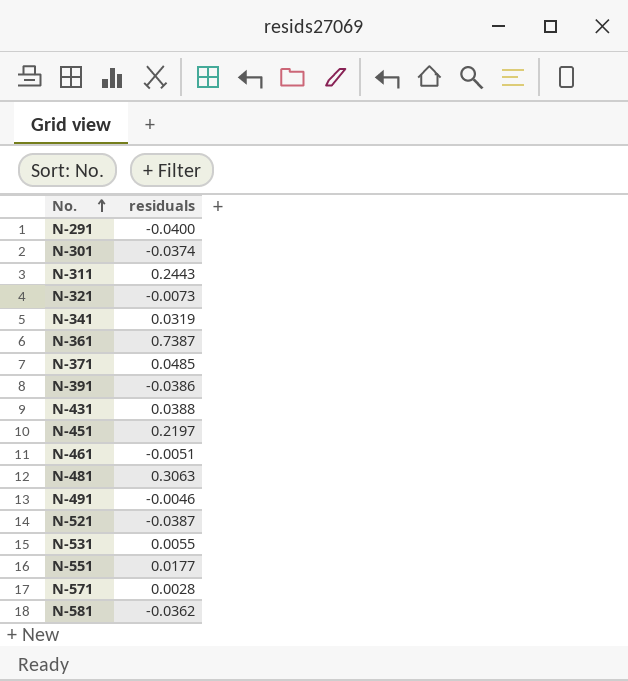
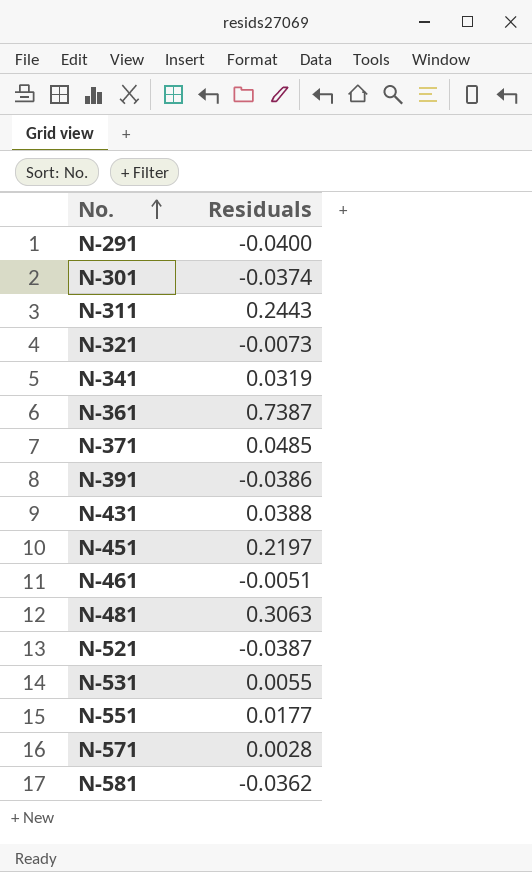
column name: residuals -> Residuals
row N-491: -0.0046 -> none

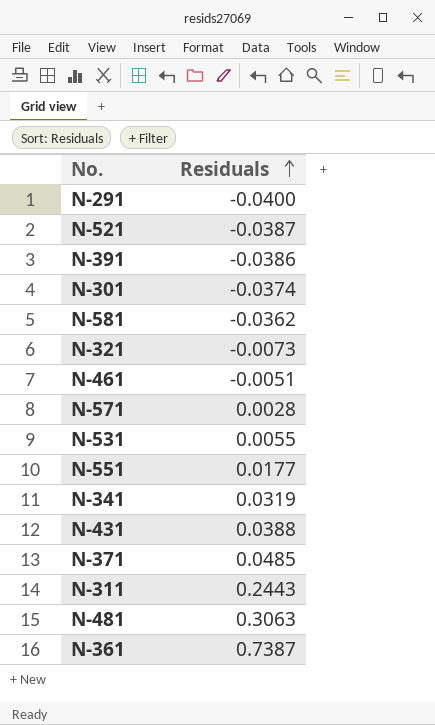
row order: No. ascending -> Residuals ascending
row N-451: 0.2197 -> none

